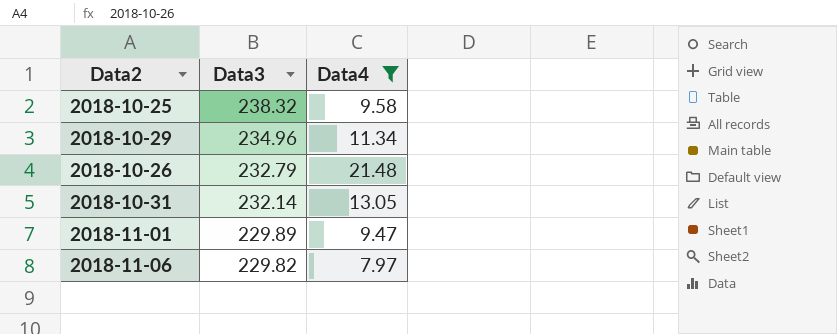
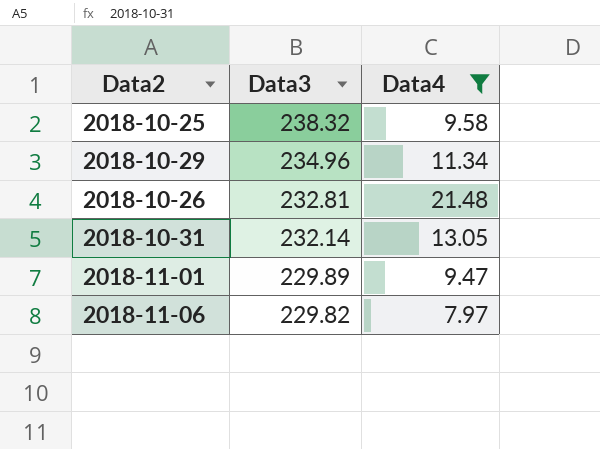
2018-10-26 | Data3: 232.79 -> 232.81

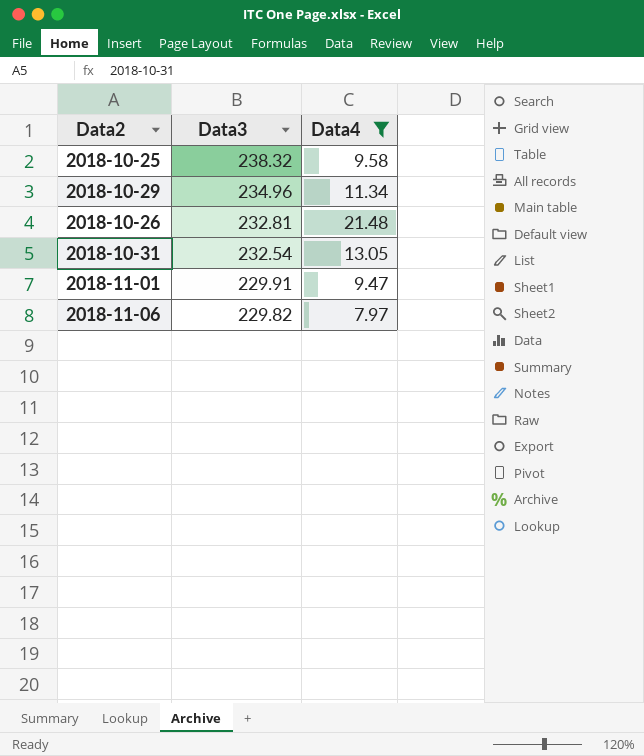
2018-10-31 | Data3: 232.14 -> 232.54
2018-11-01 | Data3: 229.89 -> 229.91

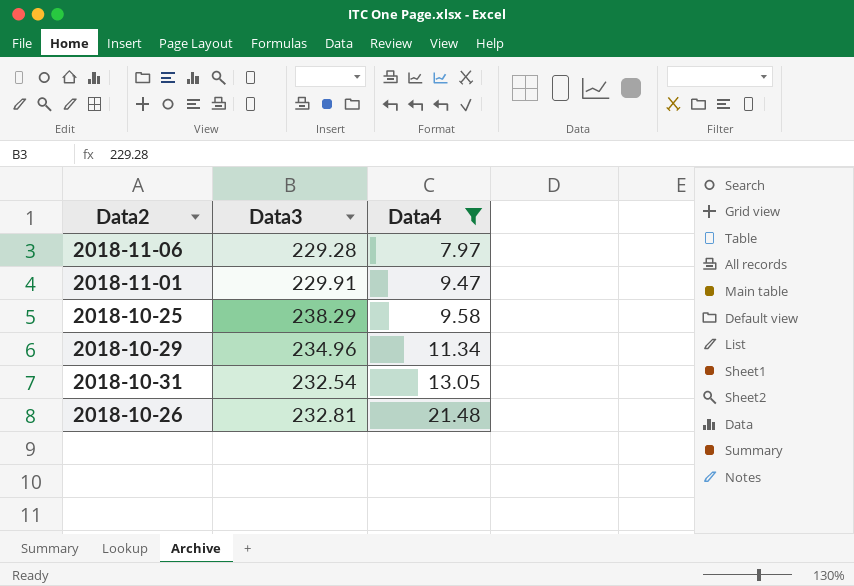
row order: Data3 descending -> Data4 ascending
2018-11-06 | Data3: 229.82 -> 229.28
2018-10-25 | Data3: 238.32 -> 238.29

